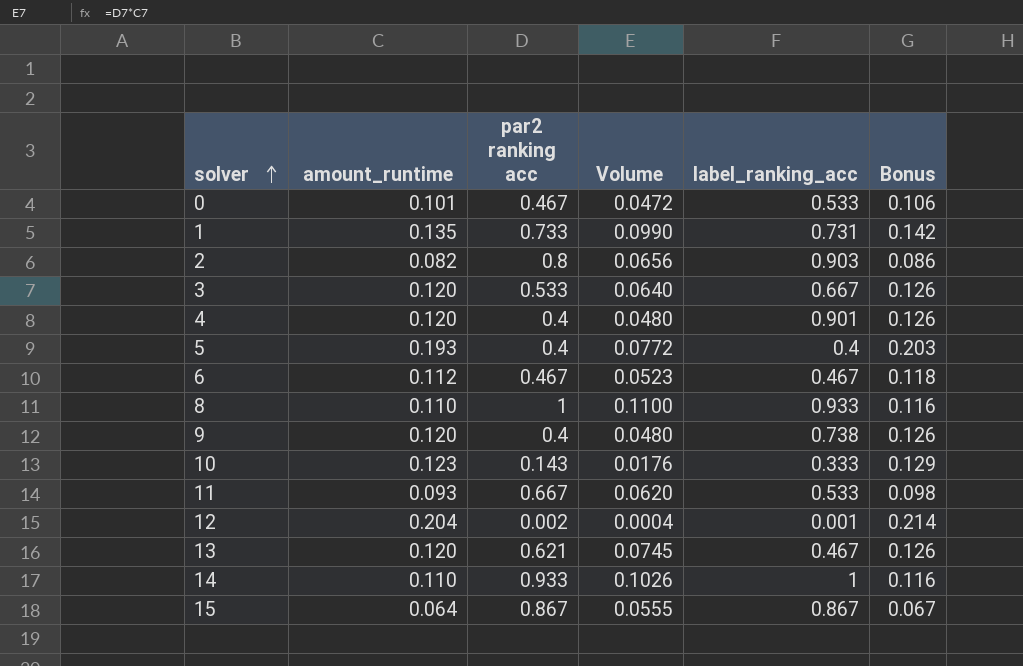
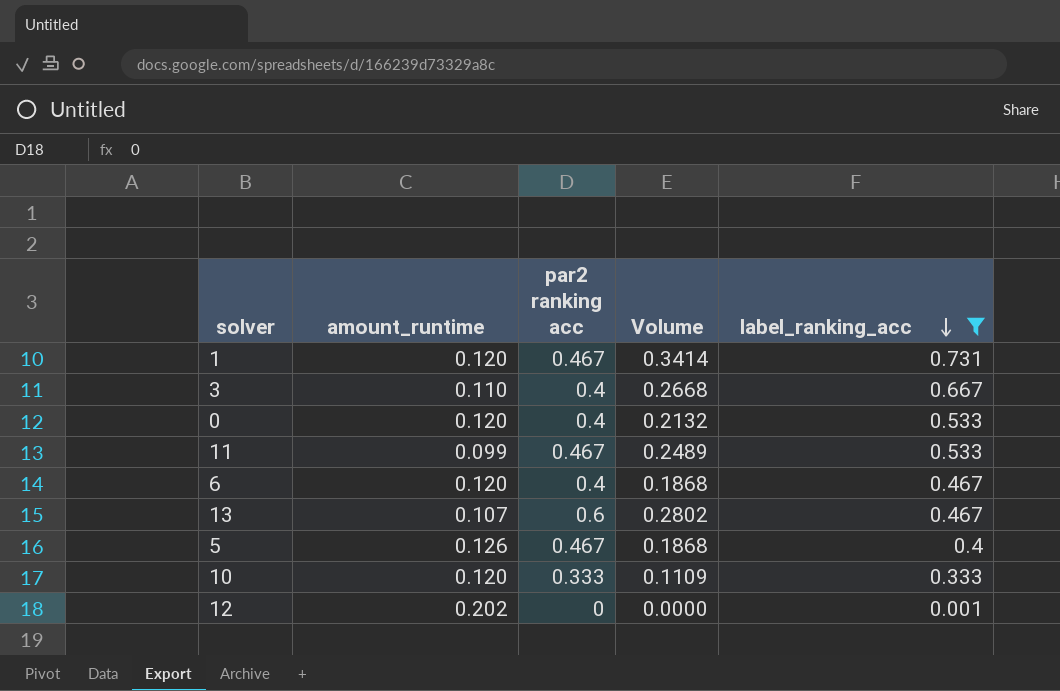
filter: none -> label_ranking_acc <= 0.731
row order: solver ascending -> label_ranking_acc descending
column Bonus | formula: [amount_runtime] * 1.05 -> none
column Volume | formula: [amount_runtime] * [par2 ranking acc] -> [par2 ranking acc] * [label_ranking_acc]
1 | amount_runtime: 0.135 -> 0.120
1 | par2 ranking acc: 0.733 -> 0.467
3 | amount_runtime: 0.120 -> 0.110
3 | par2 ranking acc: 0.533 -> 0.4
0 | amount_runtime: 0.101 -> 0.120
0 | par2 ranking acc: 0.467 -> 0.4
11 | amount_runtime: 0.093 -> 0.099
11 | par2 ranking acc: 0.667 -> 0.467
6 | amount_runtime: 0.112 -> 0.120
6 | par2 ranking acc: 0.467 -> 0.4
13 | amount_runtime: 0.120 -> 0.107
13 | par2 ranking acc: 0.621 -> 0.6
5 | amount_runtime: 0.193 -> 0.126
5 | par2 ranking acc: 0.4 -> 0.467
10 | amount_runtime: 0.123 -> 0.120
10 | par2 ranking acc: 0.143 -> 0.333
12 | amount_runtime: 0.204 -> 0.202
12 | par2 ranking acc: 0.002 -> 0

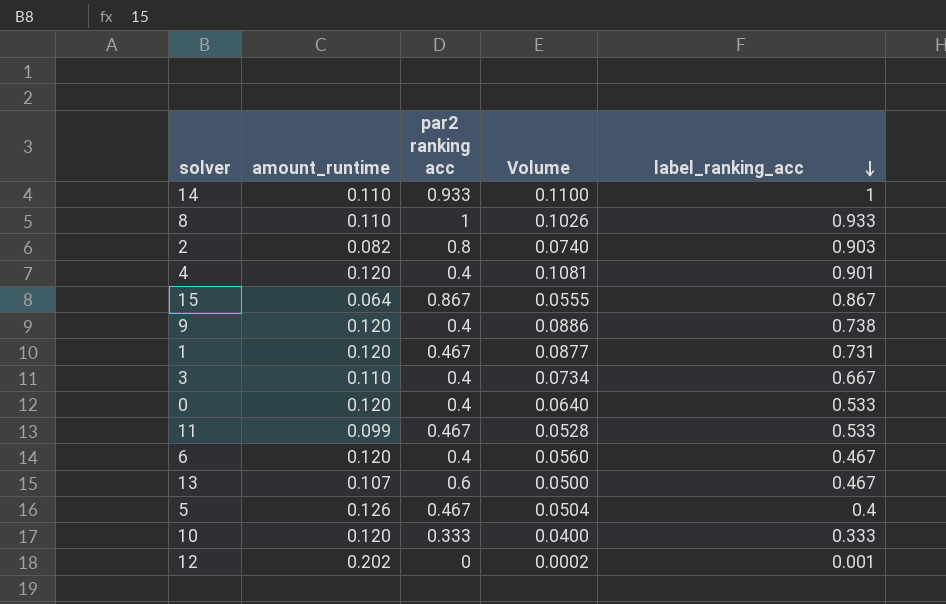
filter: label_ranking_acc <= 0.731 -> none
column Volume | formula: [par2 ranking acc] * [label_ranking_acc] -> [amount_runtime] * [label_ranking_acc]

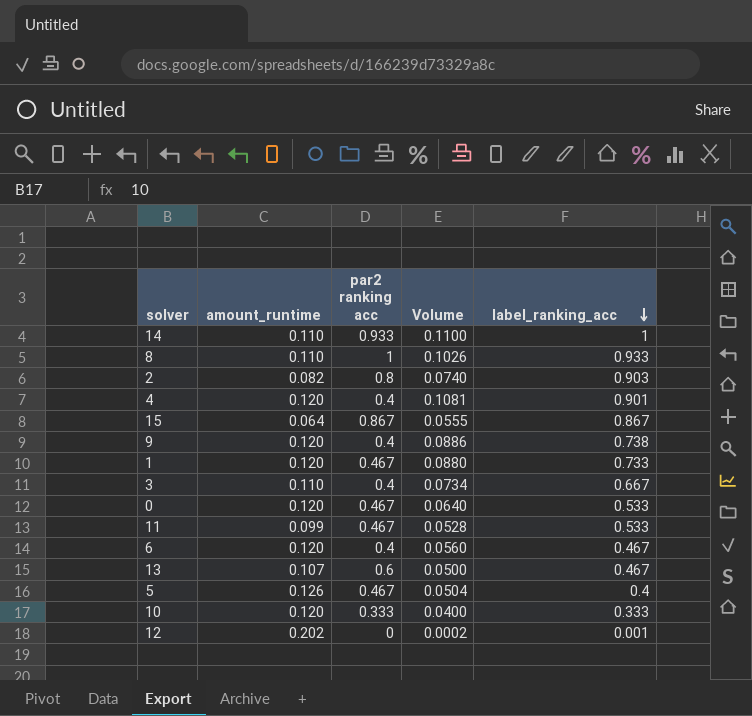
1 | Volume: 0.0877 -> 0.0880
1 | label_ranking_acc: 0.731 -> 0.733
0 | par2 ranking acc: 0.4 -> 0.467

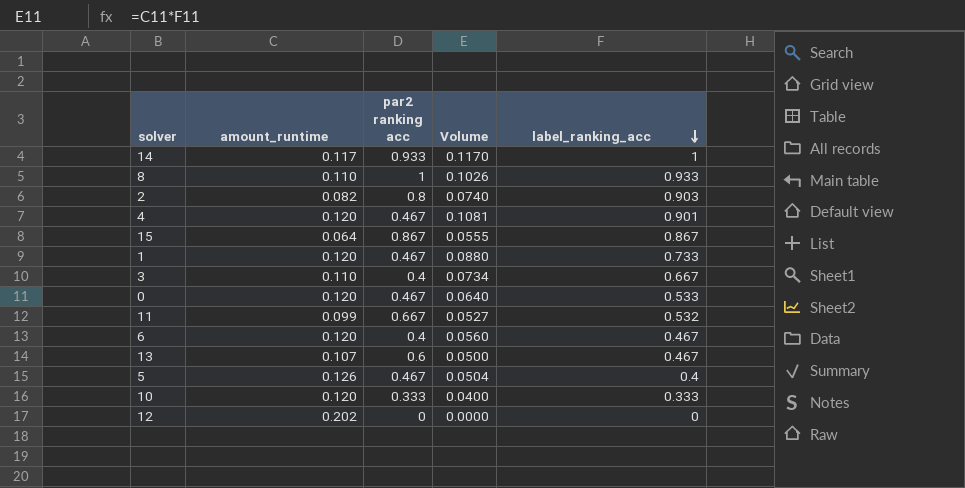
row 9: 0.120 | 0.4 | 0.0886 | 0.738 -> none
14 | amount_runtime: 0.110 -> 0.117
14 | Volume: 0.1100 -> 0.1170
4 | par2 ranking acc: 0.4 -> 0.467
11 | par2 ranking acc: 0.467 -> 0.667
11 | Volume: 0.0528 -> 0.0527
11 | label_ranking_acc: 0.533 -> 0.532
12 | Volume: 0.0002 -> 0.0000
12 | label_ranking_acc: 0.001 -> 0

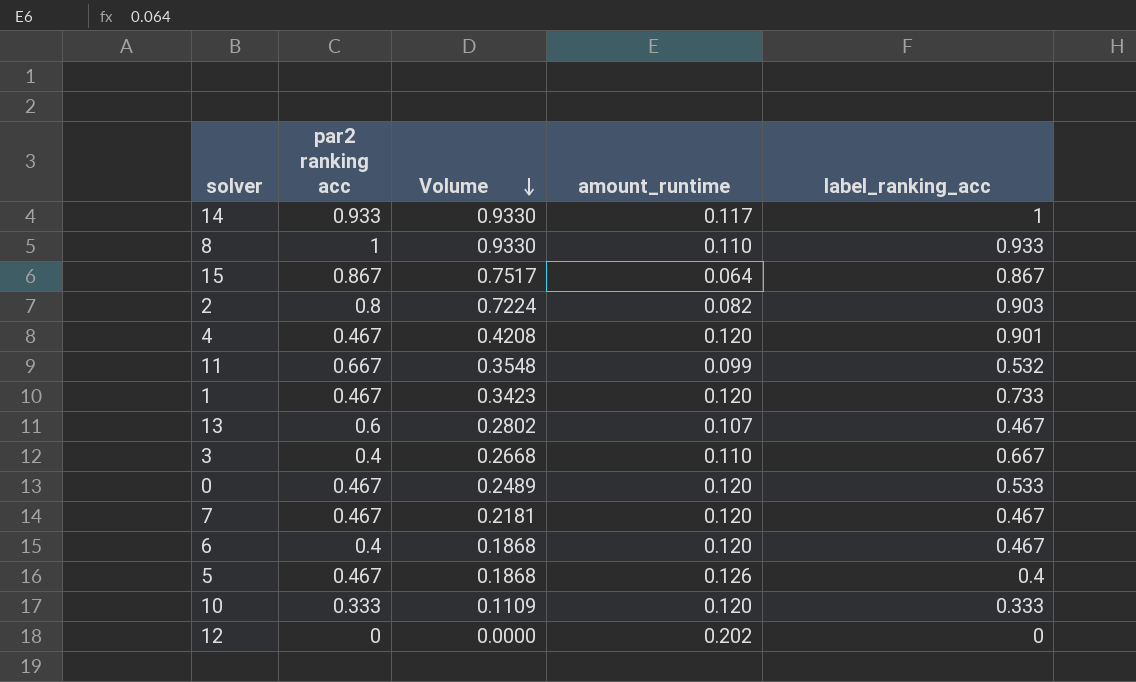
row order: label_ranking_acc descending -> Volume descending
column Volume | formula: [amount_runtime] * [label_ranking_acc] -> [par2 ranking acc] * [label_ranking_acc]
column amount_runtime | position: 2 -> 4
row 7: none -> 0.467 | 0.2181 | 0.120 | 0.467

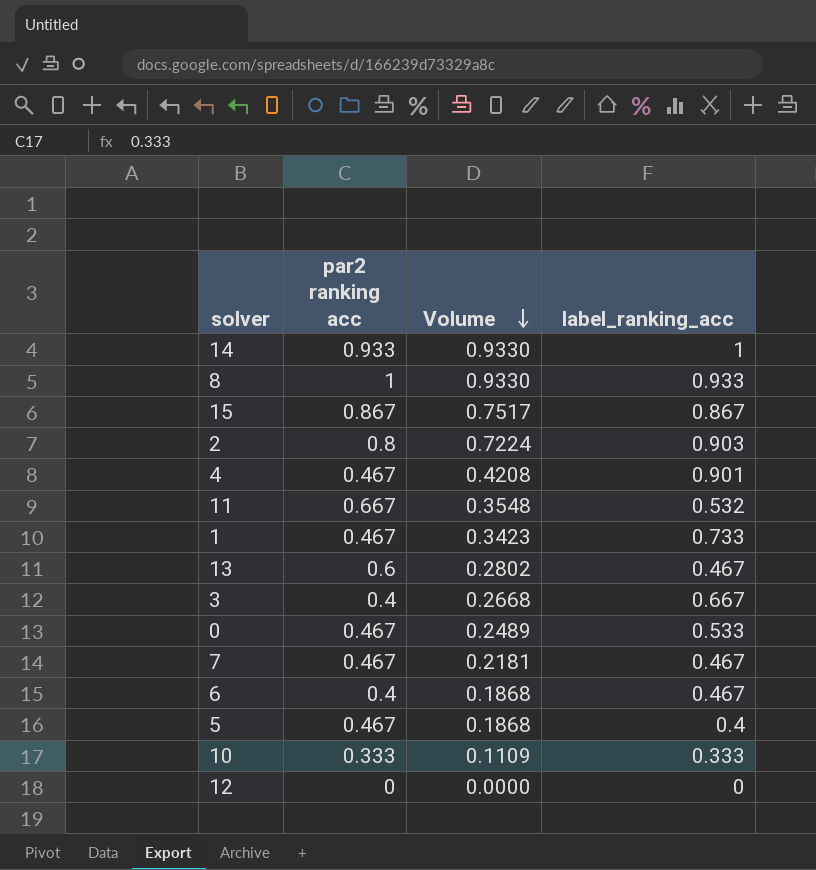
column amount_runtime | position: 4 -> none

